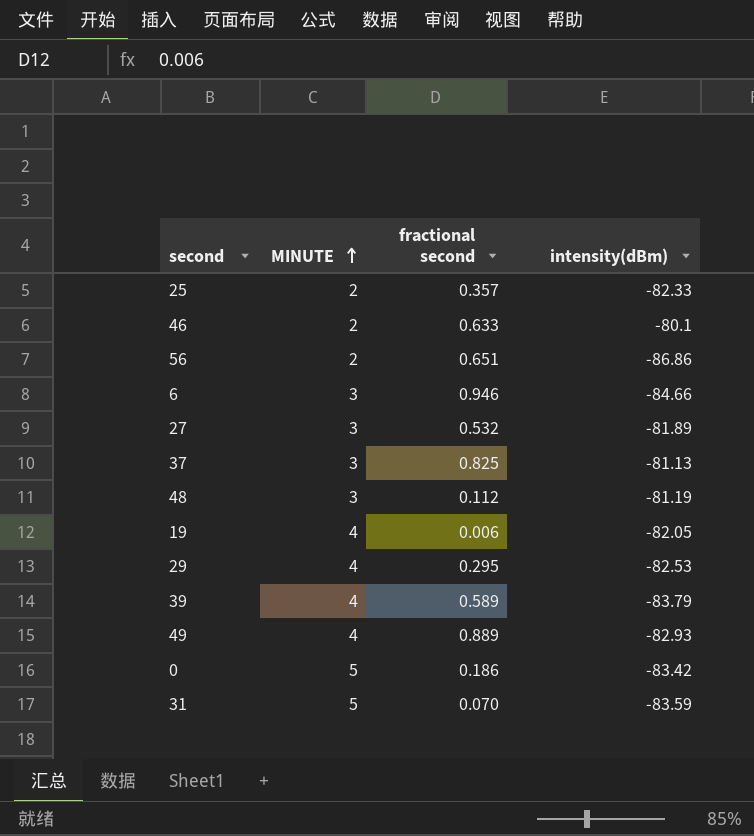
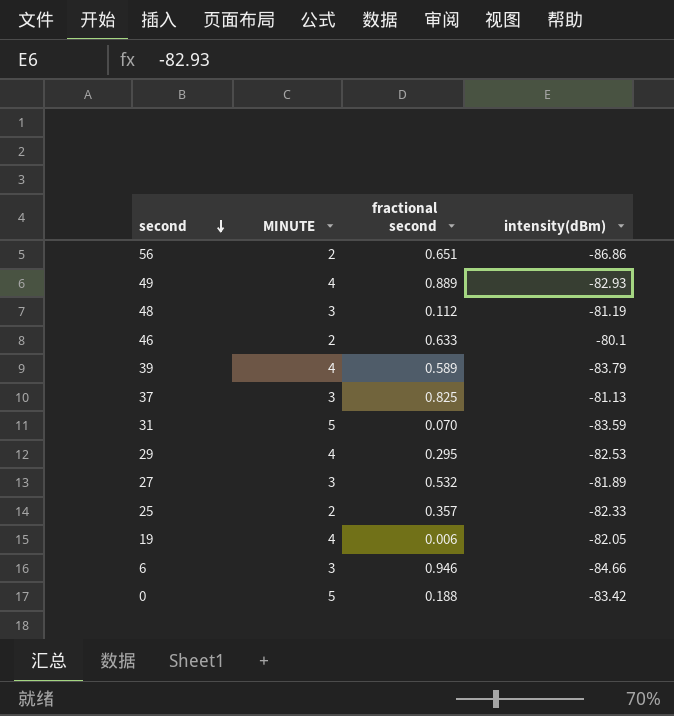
row order: MINUTE ascending -> second descending
0 | fractional second: 0.186 -> 0.188

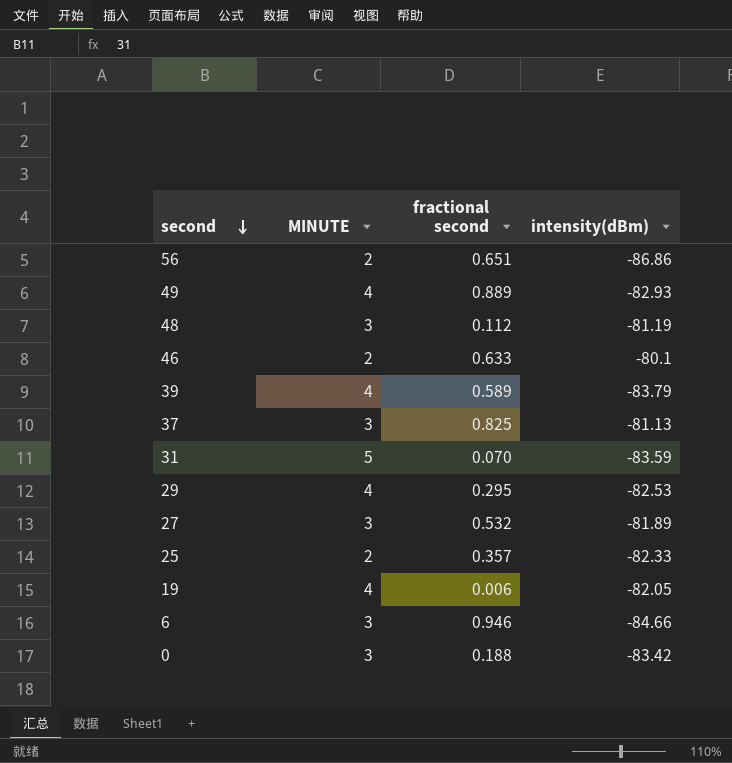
0 | MINUTE: 5 -> 3

